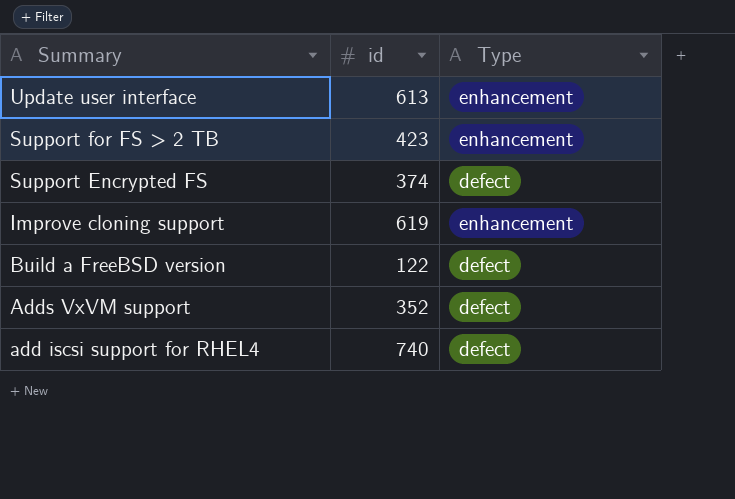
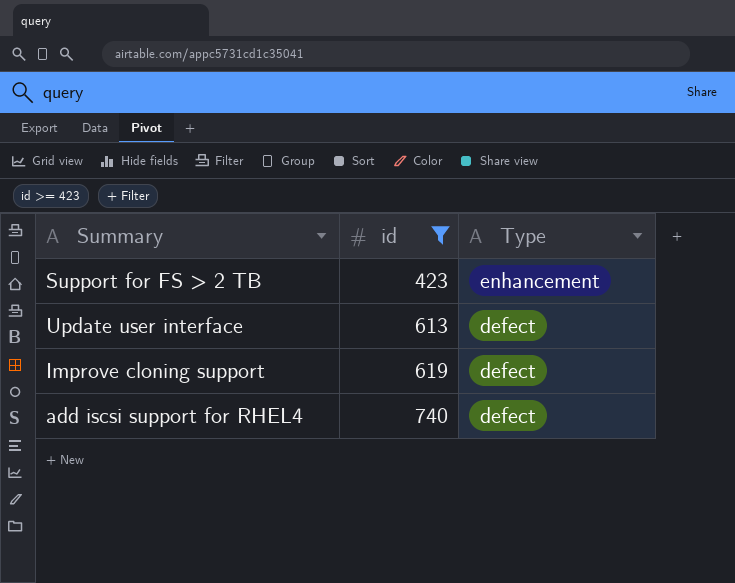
filter: none -> id >= 423
row order: Summary descending -> id ascending
Update user interface | Type: enhancement -> defect
Improve cloning support | Type: enhancement -> defect

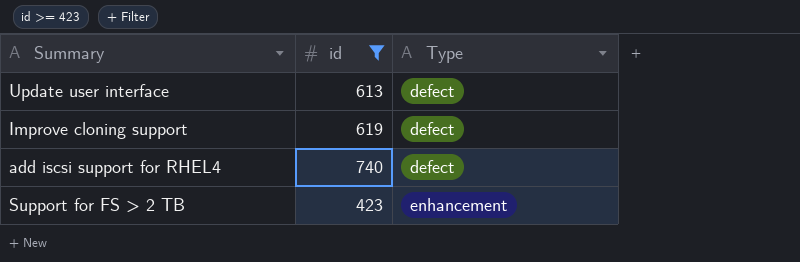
row order: id ascending -> Type ascending

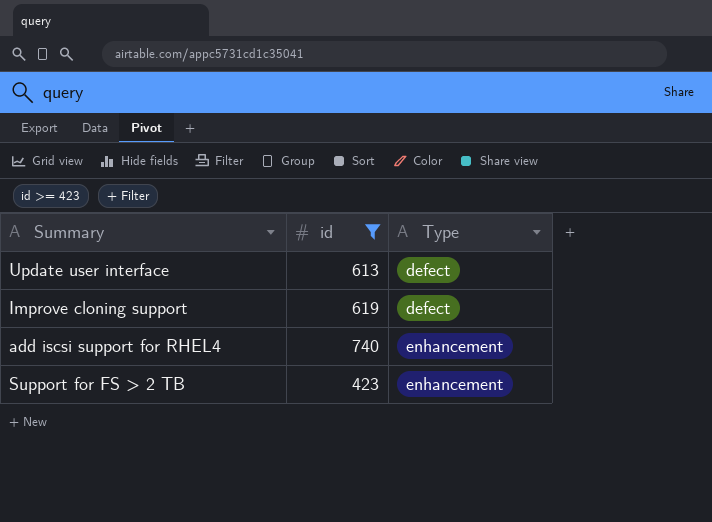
add iscsi support for RHEL4 | Type: defect -> enhancement

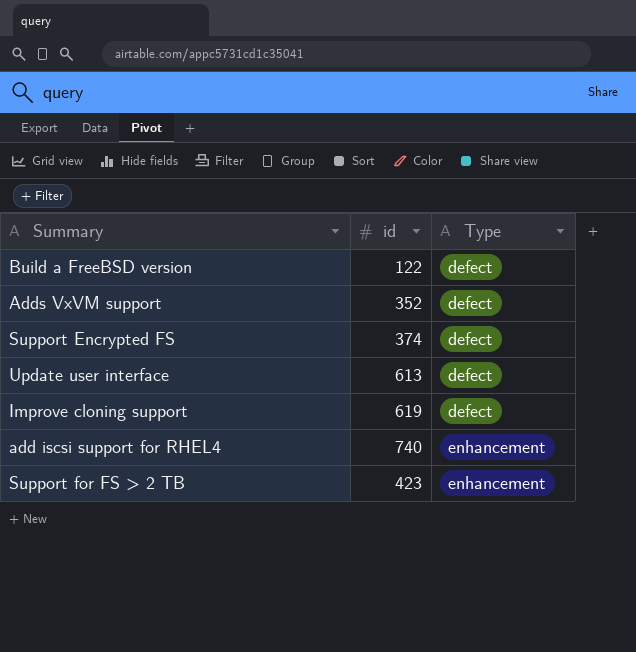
filter: id >= 423 -> none

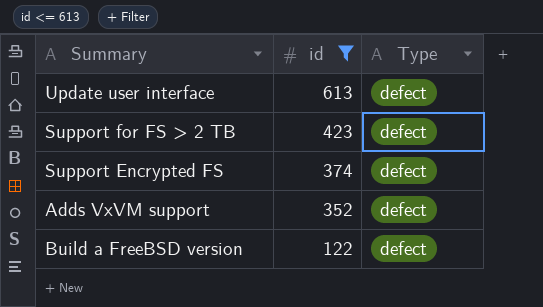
filter: none -> id <= 613
row order: Type ascending -> id descending
Support for FS > 2 TB | Type: enhancement -> defect

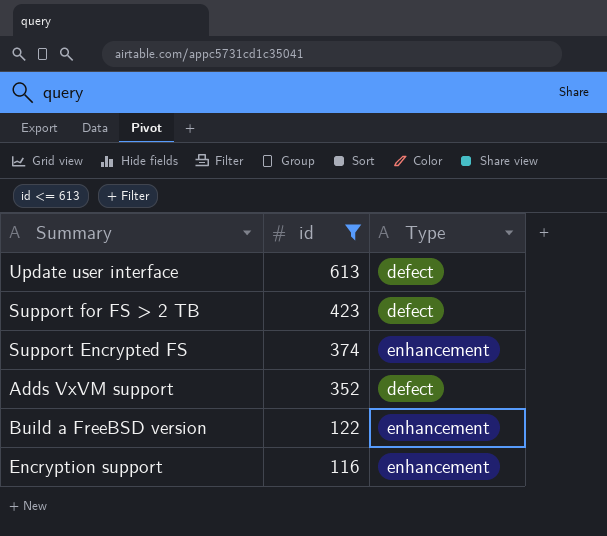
Support Encrypted FS | Type: defect -> enhancement
Build a FreeBSD version | Type: defect -> enhancement
row Encryption support: none -> 116 | enhancement

